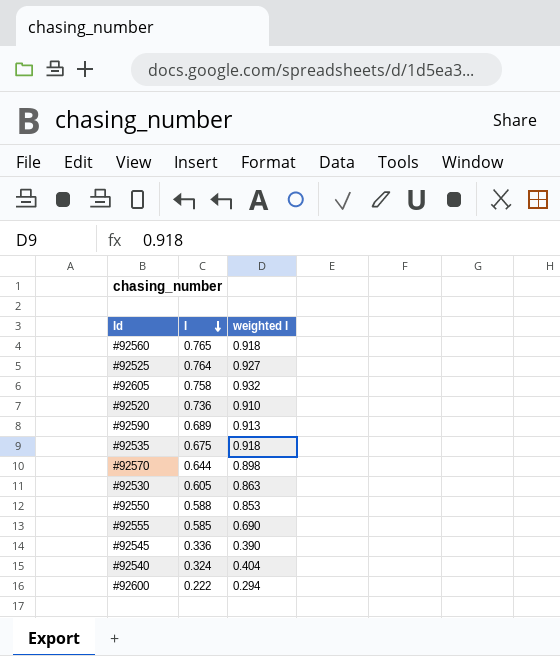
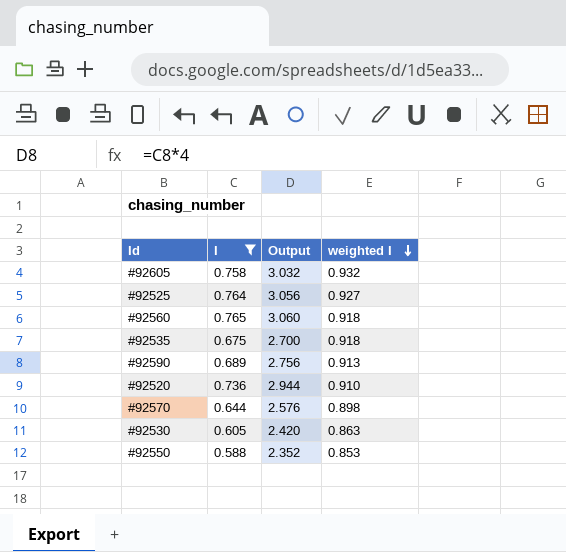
filter: none -> I >= 0.588
row order: I descending -> weighted I descending
column Output | formula: none -> [I] * 4

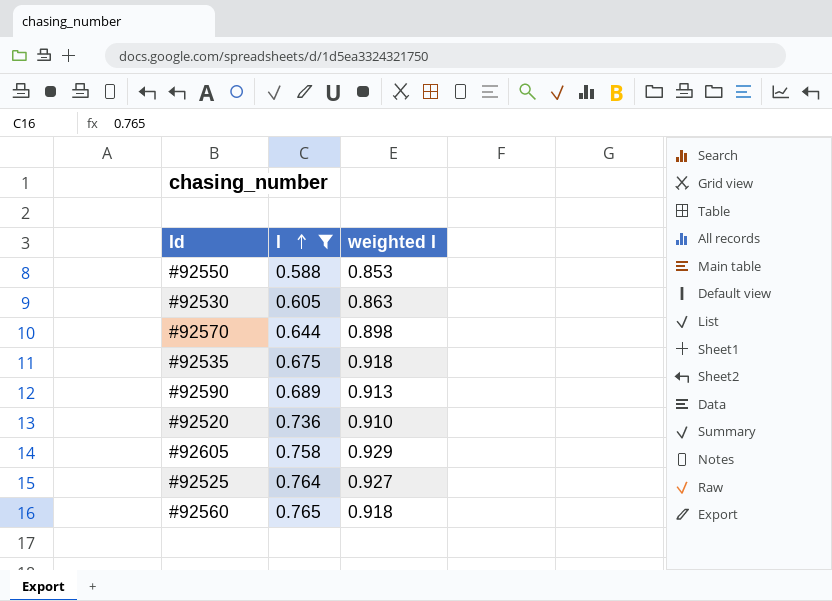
row order: weighted I descending -> I ascending
column Output | formula: [I] * 4 -> none
#92605 | weighted I: 0.932 -> 0.929

